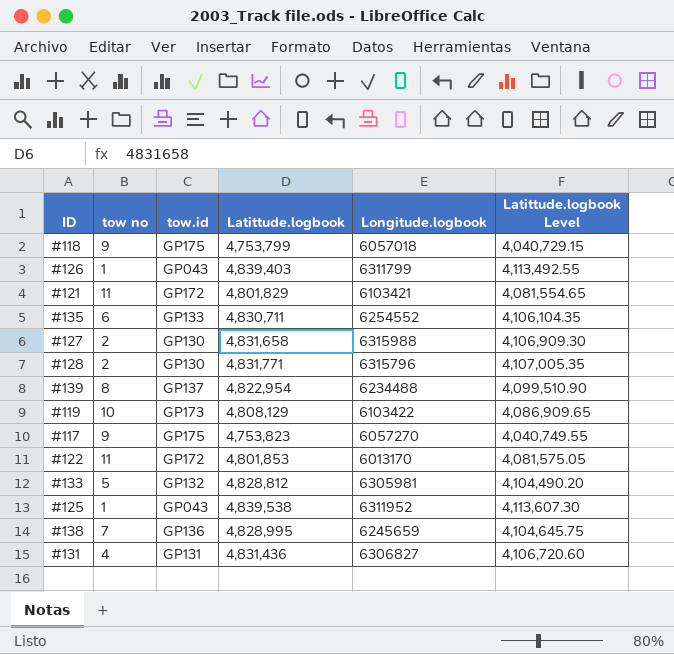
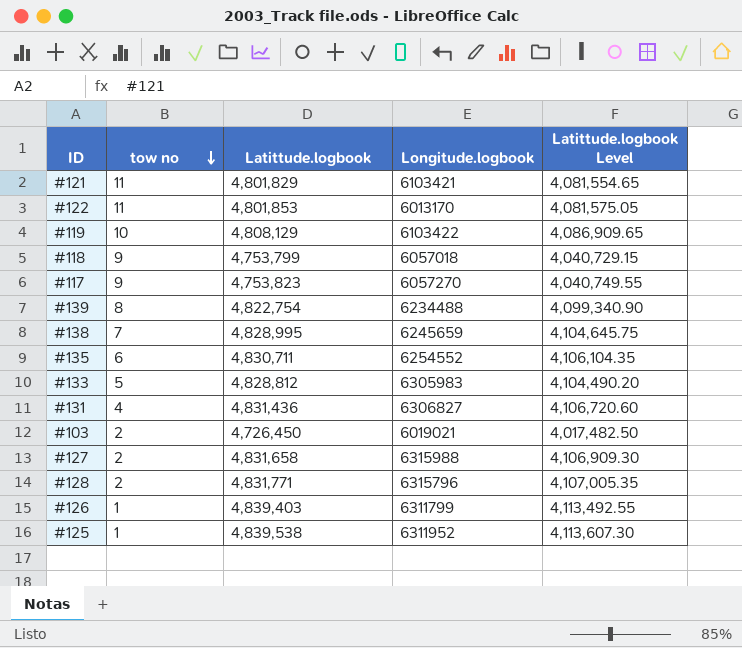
row order: none -> tow no descending
column tow.id | position: 3 -> none
#139 | Latittude.logbook: 4,822,954 -> 4,822,754
#139 | Latittude.logbook Level: 4,099,510.90 -> 4,099,340.90
#133 | Longitude.logbook: 6305981 -> 6305983
row #103: none -> 2 | 4,726,450 | 6019021 | 4,017,482.50

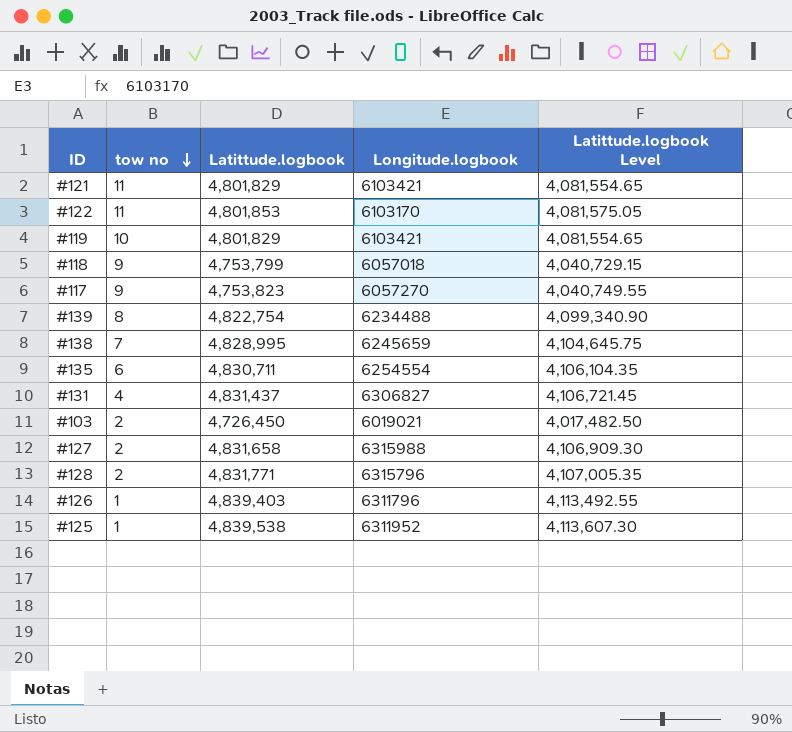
row #133: 5 | 4,828,812 | 6305983 | 4,104,490.20 -> none
#122 | Longitude.logbook: 6013170 -> 6103170
#119 | Latittude.logbook: 4,808,129 -> 4,801,829
#119 | Longitude.logbook: 6103422 -> 6103421
#119 | Latittude.logbook Level: 4,086,909.65 -> 4,081,554.65
#135 | Longitude.logbook: 6254552 -> 6254554
#131 | Latittude.logbook: 4,831,436 -> 4,831,437
#131 | Latittude.logbook Level: 4,106,720.60 -> 4,106,721.45
#126 | Longitude.logbook: 6311799 -> 6311796

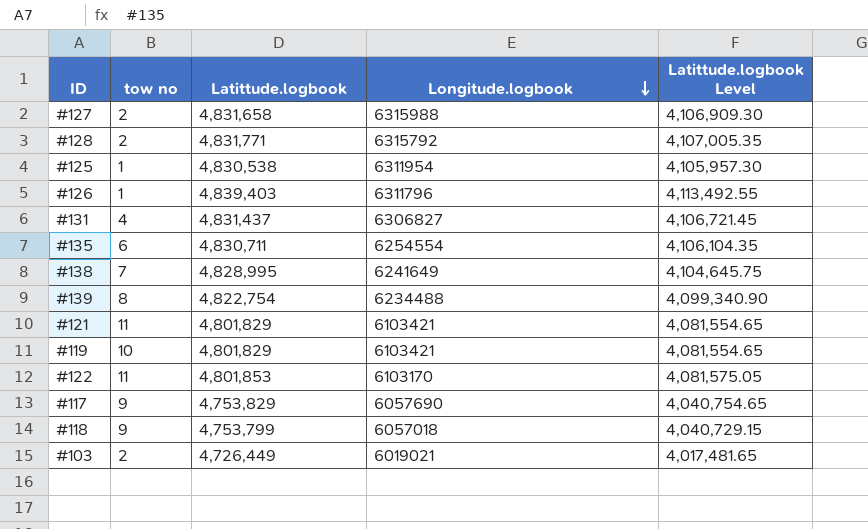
row order: tow no descending -> Longitude.logbook descending
#128 | Longitude.logbook: 6315796 -> 6315792
#125 | Latittude.logbook: 4,839,538 -> 4,830,538
#125 | Longitude.logbook: 6311952 -> 6311954
#125 | Latittude.logbook Level: 4,113,607.30 -> 4,105,957.30
#138 | Longitude.logbook: 6245659 -> 6241649
#117 | Latittude.logbook: 4,753,823 -> 4,753,829
#117 | Longitude.logbook: 6057270 -> 6057690
#117 | Latittude.logbook Level: 4,040,749.55 -> 4,040,754.65
#103 | Latittude.logbook: 4,726,450 -> 4,726,449
#103 | Latittude.logbook Level: 4,017,482.50 -> 4,017,481.65

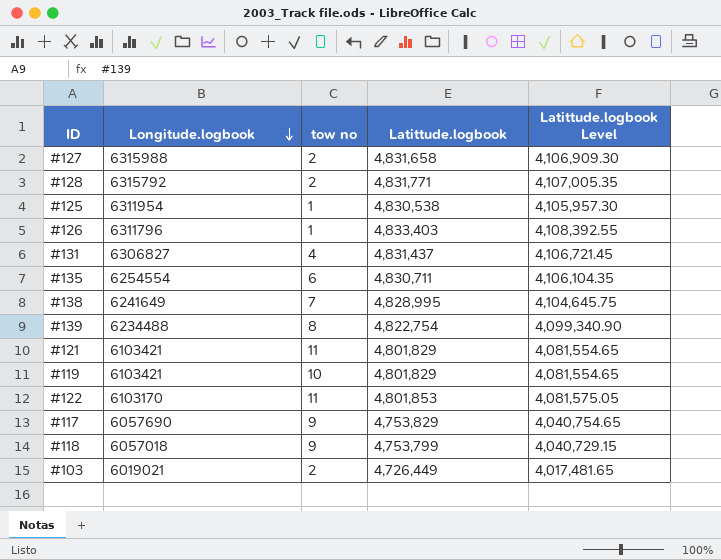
column Longitude.logbook | position: 4 -> 2
#126 | Latittude.logbook: 4,839,403 -> 4,833,403
#126 | Latittude.logbook Level: 4,113,492.55 -> 4,108,392.55

